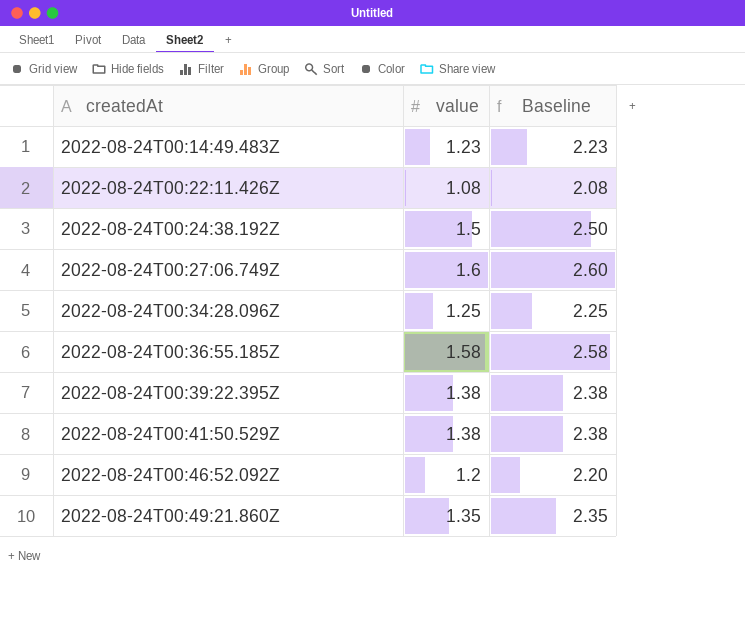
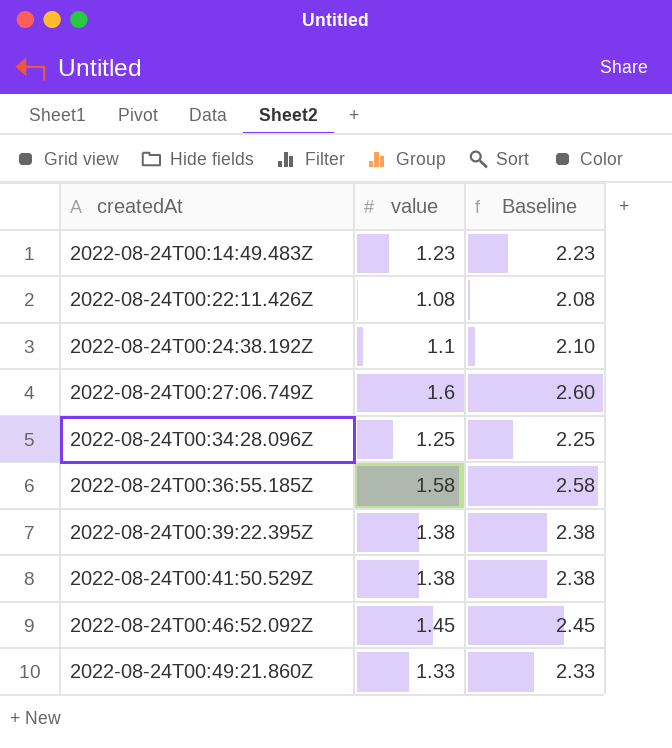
2022-08-24T00:24:38.192Z | value: 1.5 -> 1.1
2022-08-24T00:24:38.192Z | Baseline: 2.50 -> 2.10
2022-08-24T00:46:52.092Z | value: 1.2 -> 1.45
2022-08-24T00:46:52.092Z | Baseline: 2.20 -> 2.45
2022-08-24T00:49:21.860Z | value: 1.35 -> 1.33
2022-08-24T00:49:21.860Z | Baseline: 2.35 -> 2.33

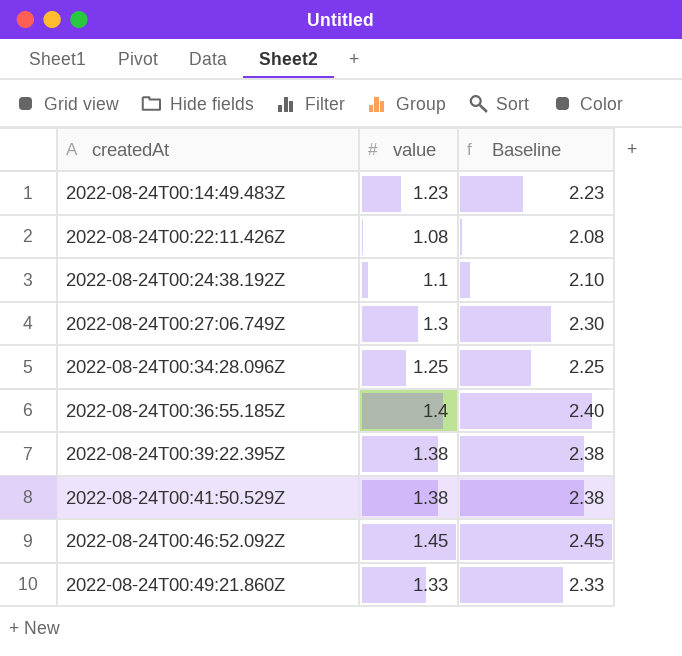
2022-08-24T00:27:06.749Z | value: 1.6 -> 1.3
2022-08-24T00:27:06.749Z | Baseline: 2.60 -> 2.30
2022-08-24T00:36:55.185Z | value: 1.58 -> 1.4
2022-08-24T00:36:55.185Z | Baseline: 2.58 -> 2.40

